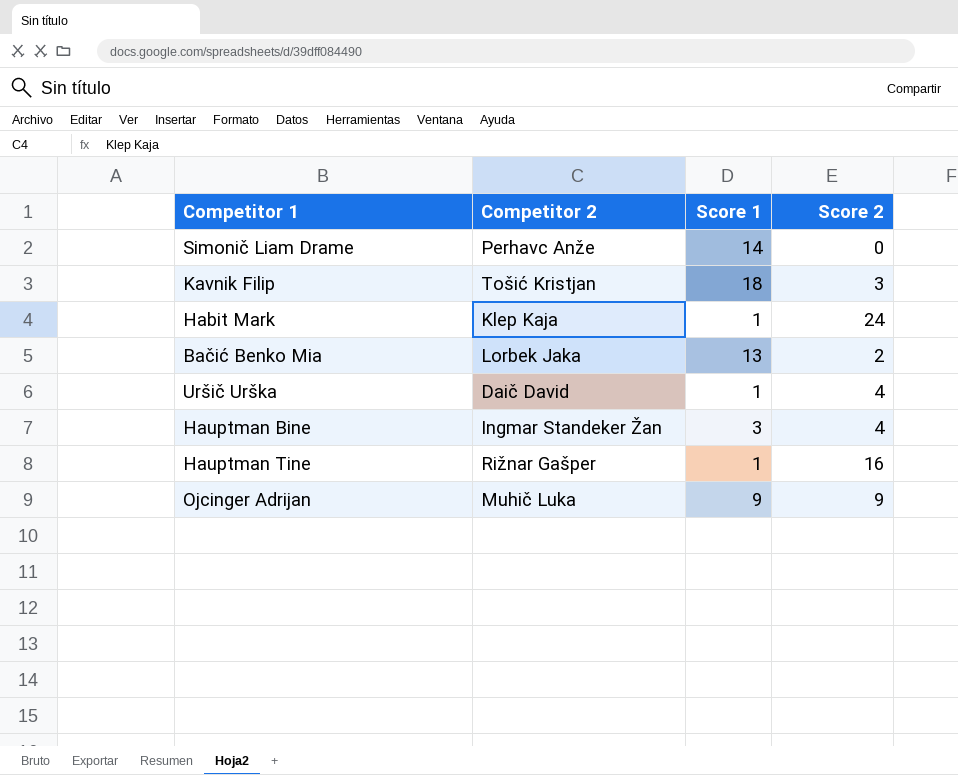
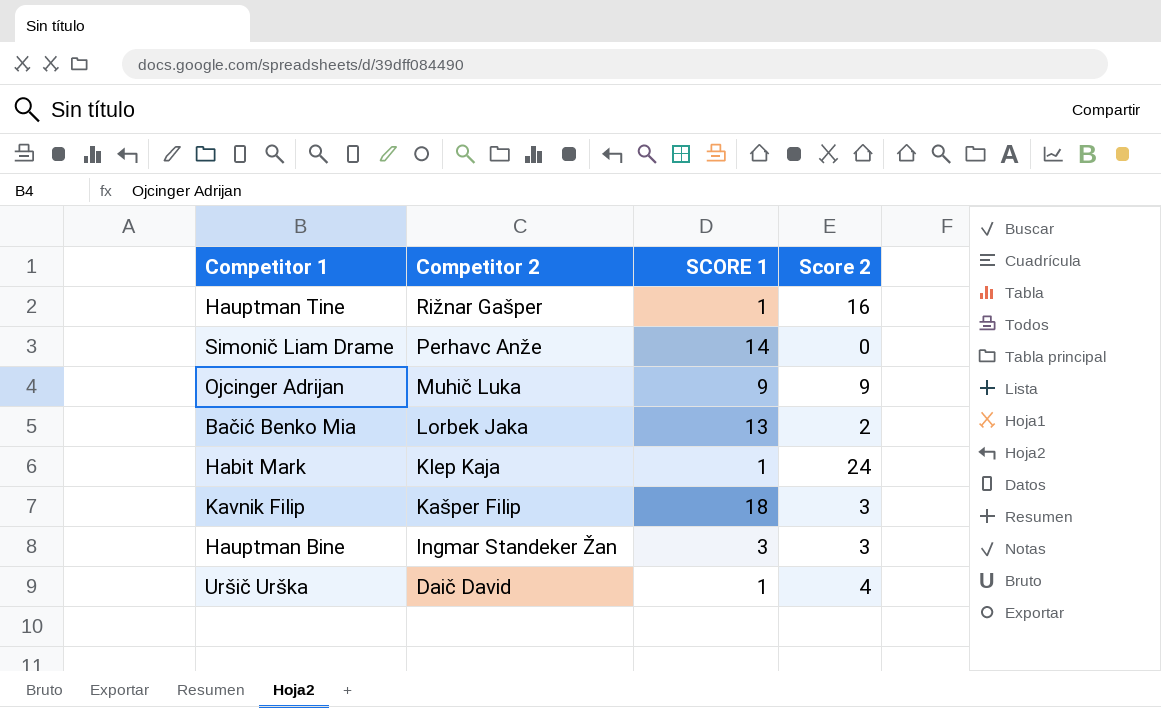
row order: none -> Competitor 2 descending
column name: Score 1 -> SCORE 1
Kavnik Filip | Competitor 2: Tošić Kristjan -> Kašper Filip
Hauptman Bine | Score 2: 4 -> 3

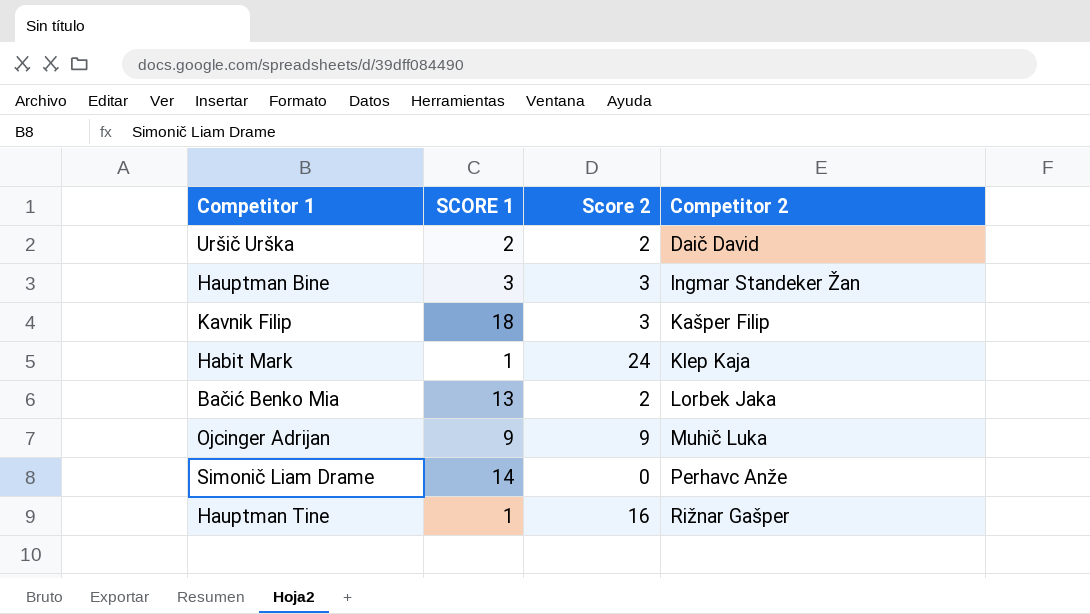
row order: Competitor 2 descending -> Competitor 2 ascending
column Competitor 2 | position: 2 -> 4
Uršič Urška | SCORE 1: 1 -> 2
Uršič Urška | Score 2: 4 -> 2

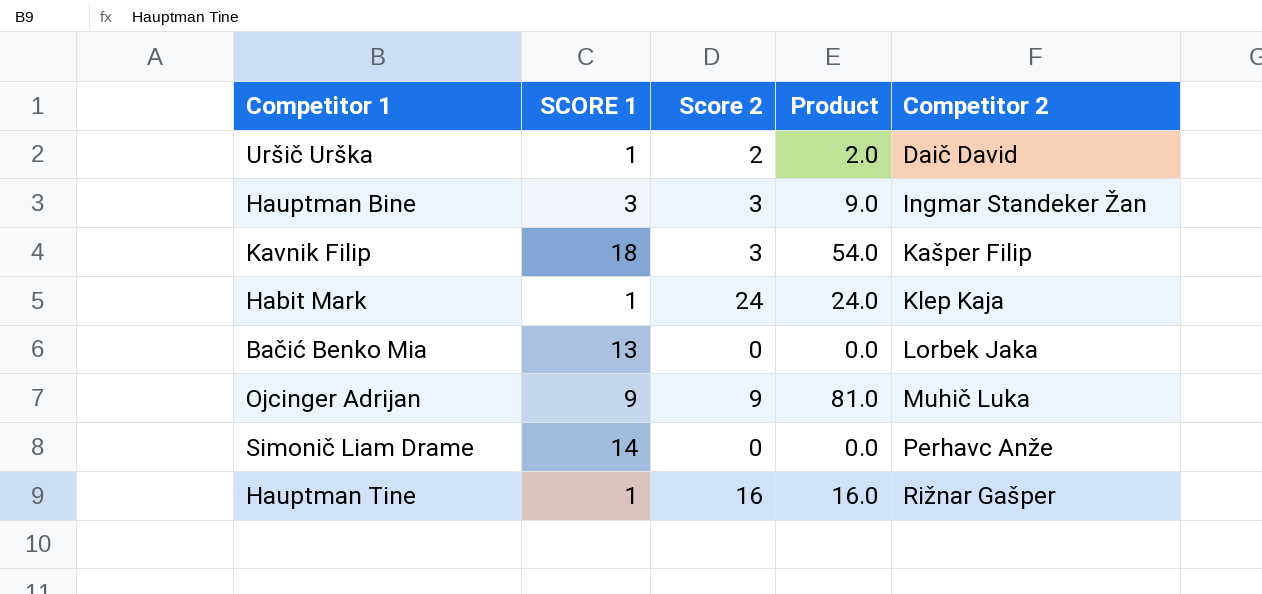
column Product | formula: none -> [SCORE 1] * [Score 2]
Uršič Urška | SCORE 1: 2 -> 1
Bačić Benko Mia | Score 2: 2 -> 0

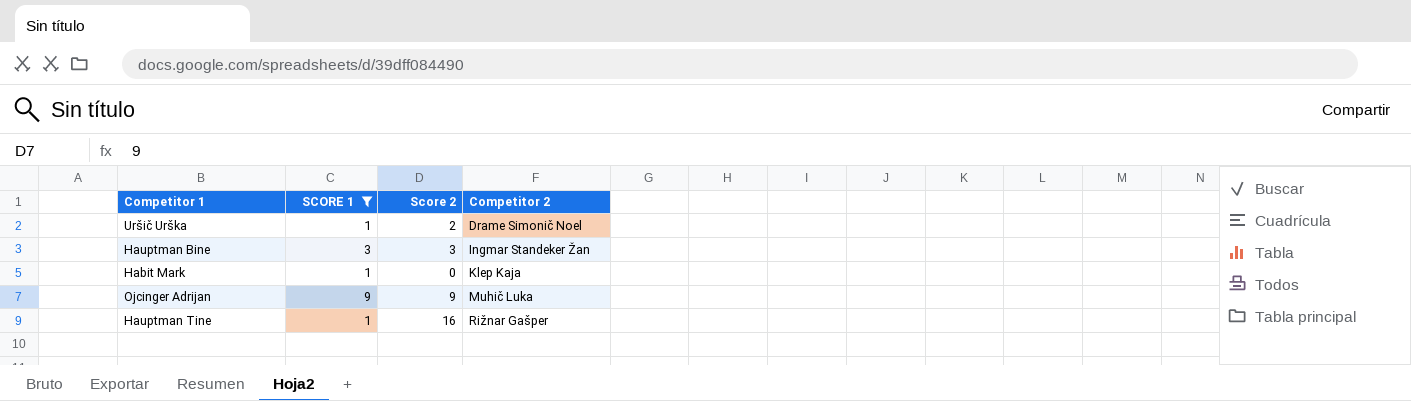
filter: none -> SCORE 1 <= 9
column Product | formula: [SCORE 1] * [Score 2] -> none
Uršič Urška | Competitor 2: Daič David -> Drame Simonič Noel
Habit Mark | Score 2: 24 -> 0

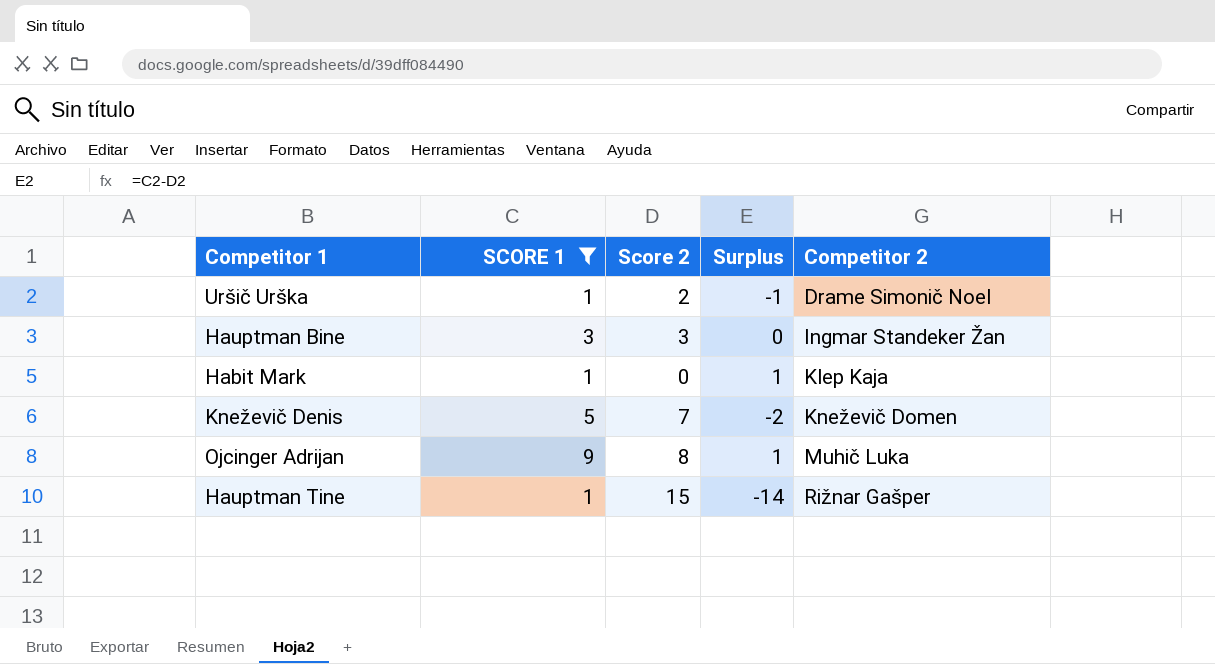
column Surplus | formula: none -> [SCORE 1] - [Score 2]
row Kneževič Denis: none -> 5 | 7 | -2 | Kneževič Domen
Ojcinger Adrijan | Score 2: 9 -> 8
Hauptman Tine | Score 2: 16 -> 15

